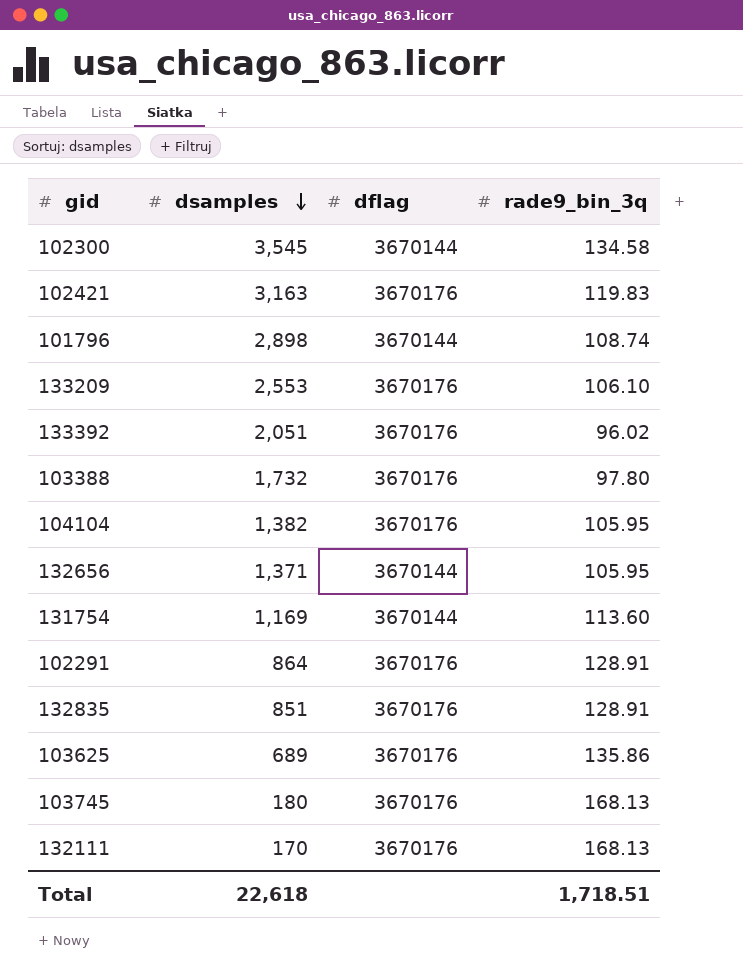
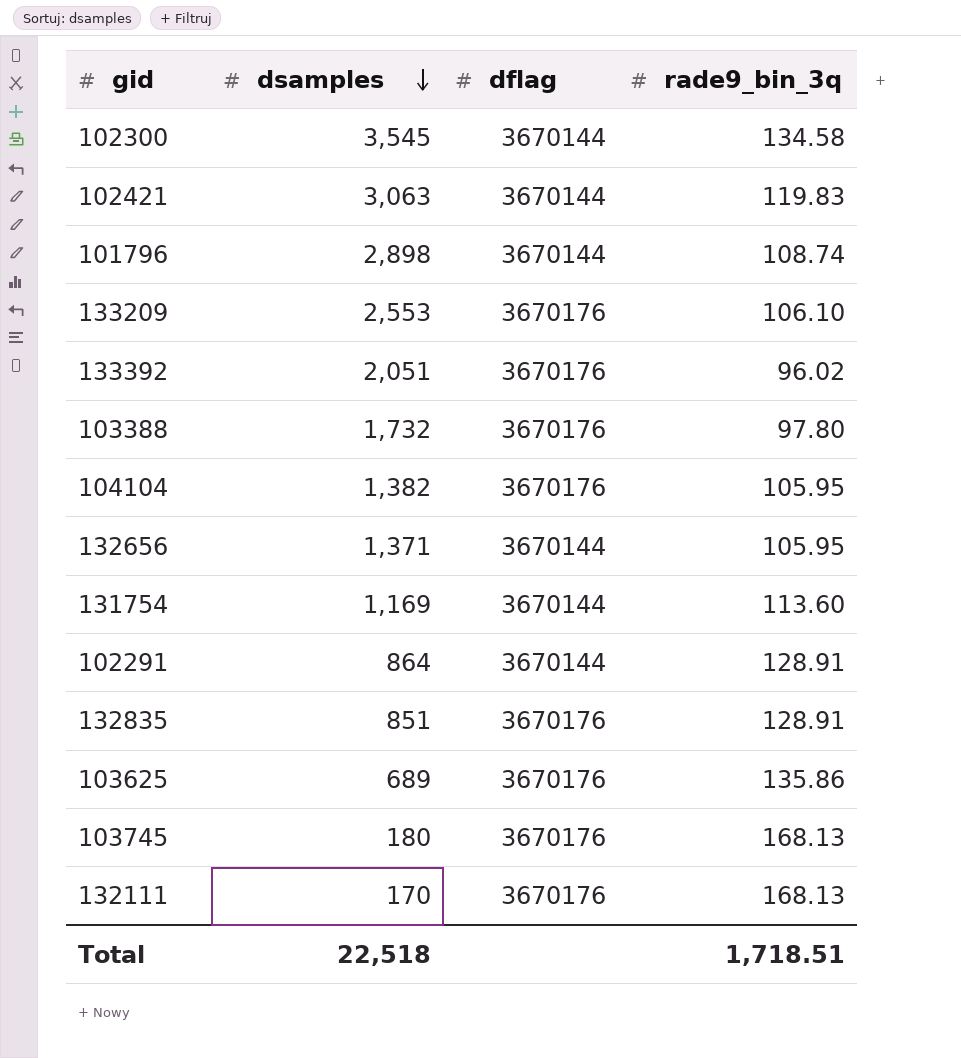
102421 | dsamples: 3,163 -> 3,063
102421 | dflag: 3670176 -> 3670144
102291 | dflag: 3670176 -> 3670144
Total | dsamples: 22,618 -> 22,518

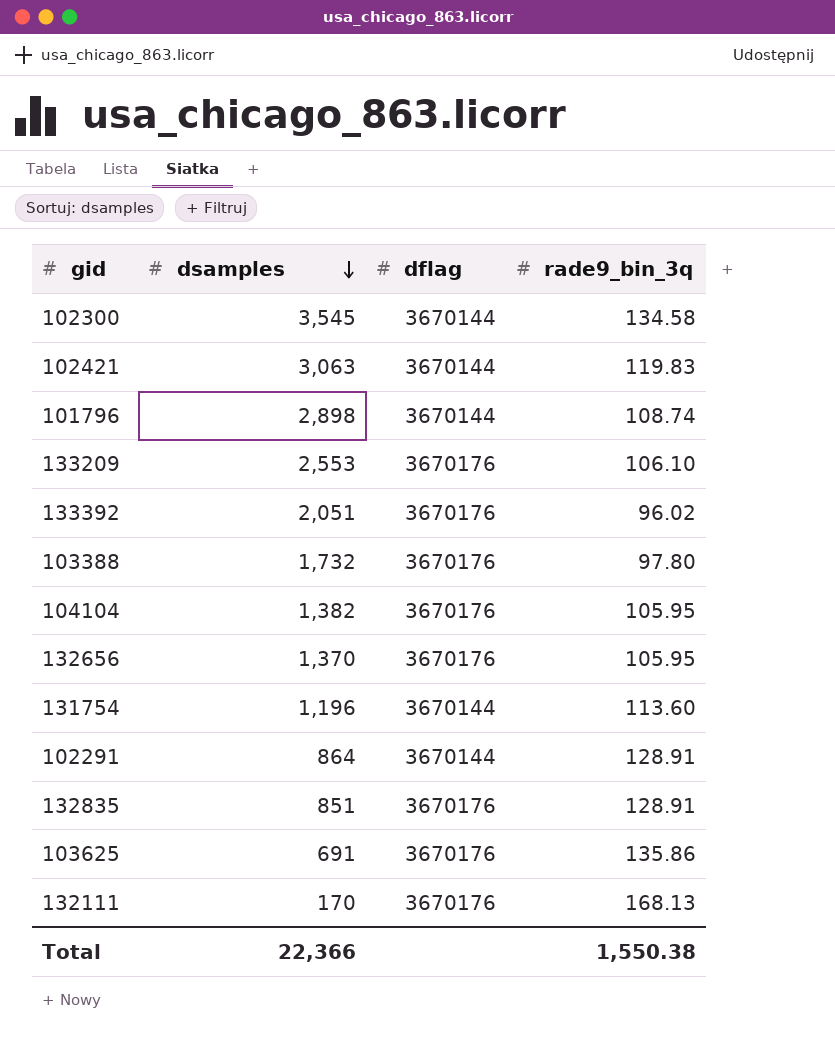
row 103745: 180 | 3670176 | 168.13 -> none
132656 | dsamples: 1,371 -> 1,370
132656 | dflag: 3670144 -> 3670176
131754 | dsamples: 1,169 -> 1,196
103625 | dsamples: 689 -> 691
Total | dsamples: 22,518 -> 22,366
Total | rade9_bin_3q: 1,718.51 -> 1,550.38

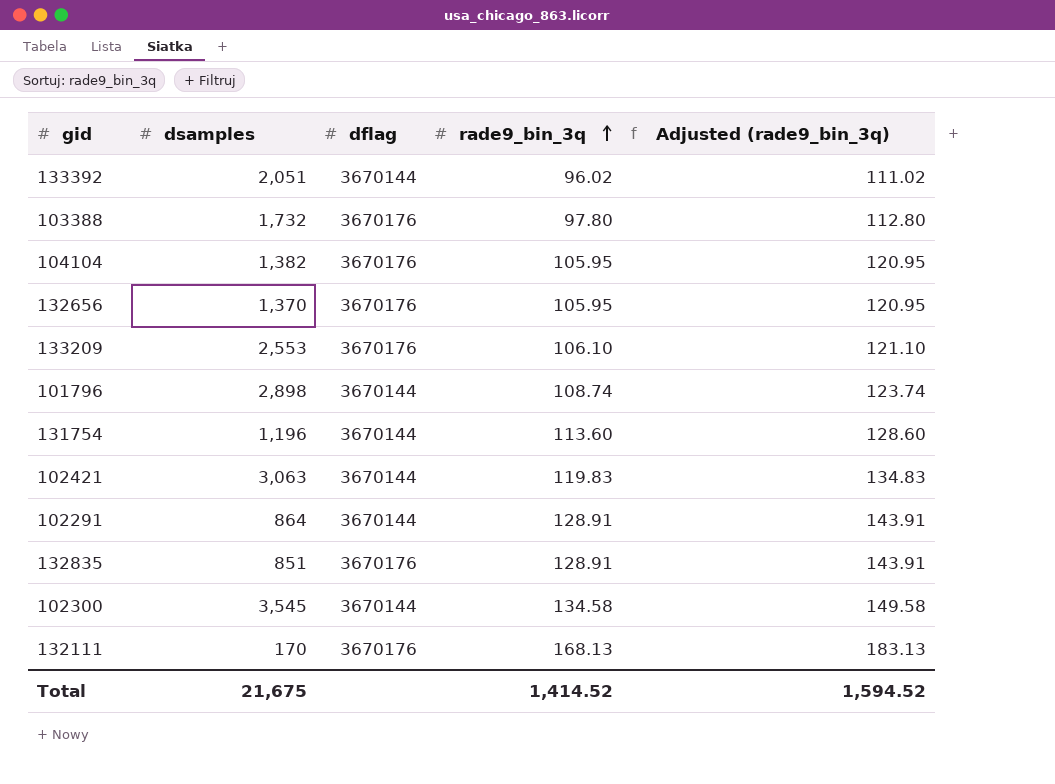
row order: dsamples descending -> rade9_bin_3q ascending
column Adjusted (rade9_bin_3q) | formula: none -> [rade9_bin_3q] + 15
row 103625: 691 | 3670176 | 135.86 -> none
133392 | dflag: 3670176 -> 3670144
Total | dsamples: 22,366 -> 21,675
Total | rade9_bin_3q: 1,550.38 -> 1,414.52

